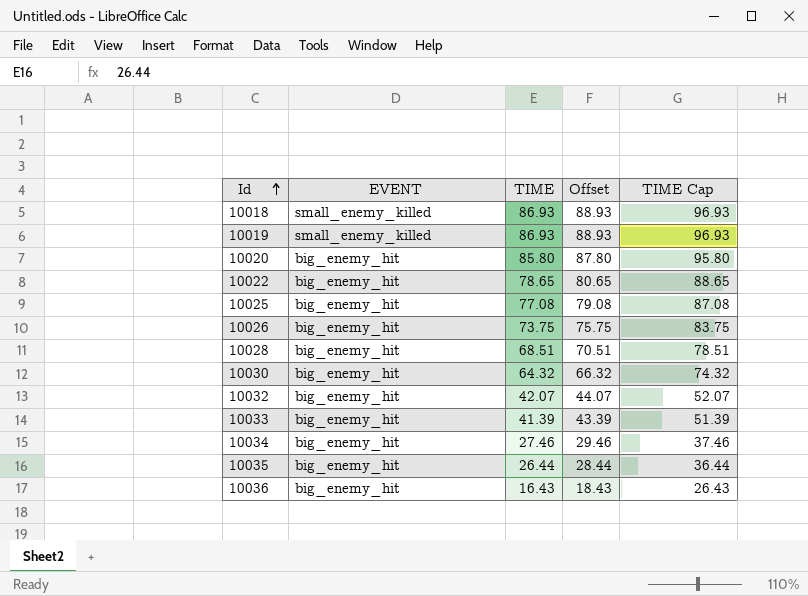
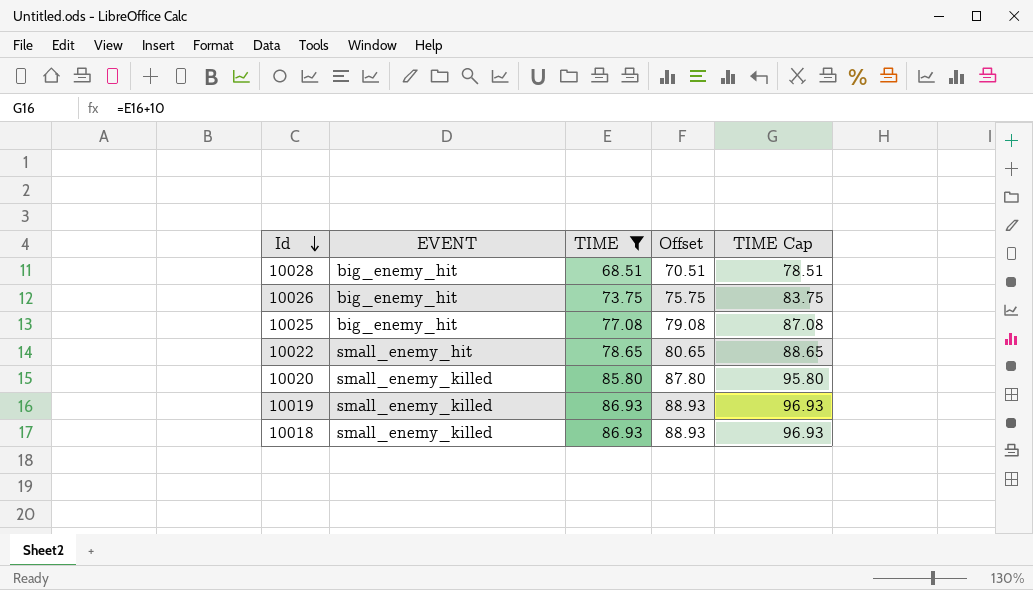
filter: none -> TIME >= 68.51
row order: Id ascending -> Id descending
10022 | EVENT: big_enemy_hit -> small_enemy_hit
10020 | EVENT: big_enemy_hit -> small_enemy_killed

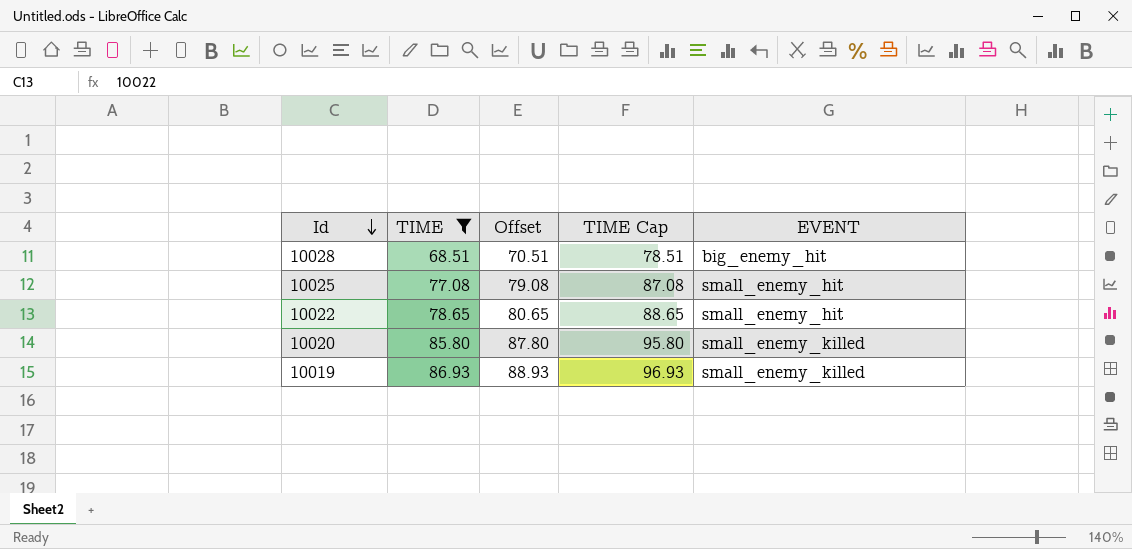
column EVENT | position: 2 -> 5
row 10026: big_enemy_hit | 73.75 | 75.75 | 83.75 -> none
row 10018: small_enemy_killed | 86.93 | 88.93 | 96.93 -> none
10025 | EVENT: big_enemy_hit -> small_enemy_hit

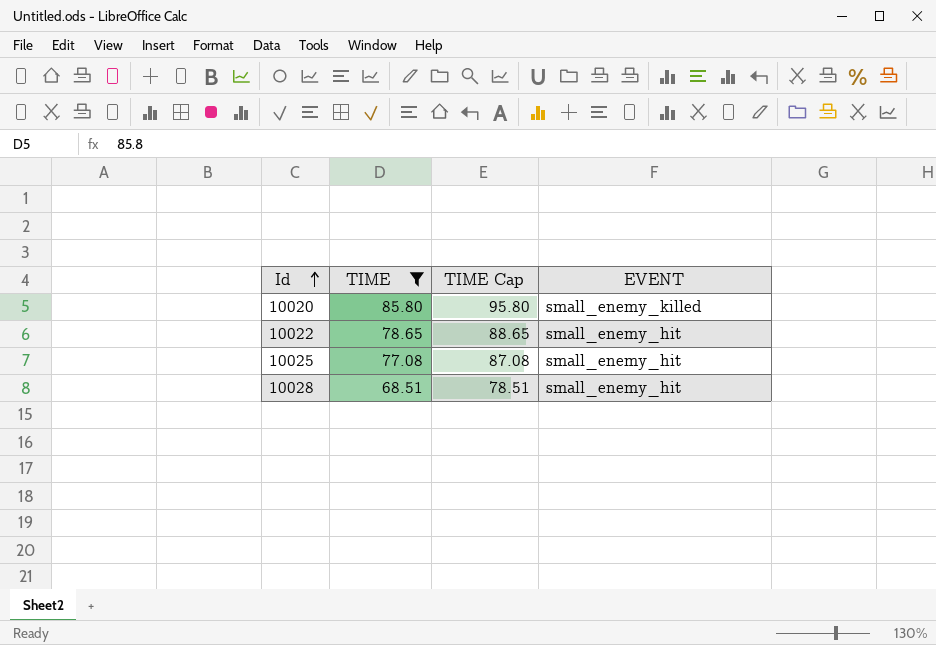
row order: Id descending -> Id ascending
column Offset | formula: [TIME] + 2 -> none
row 10019: 86.93 | 88.93 | 96.93 | small_enemy_killed -> none
10028 | EVENT: big_enemy_hit -> small_enemy_hit

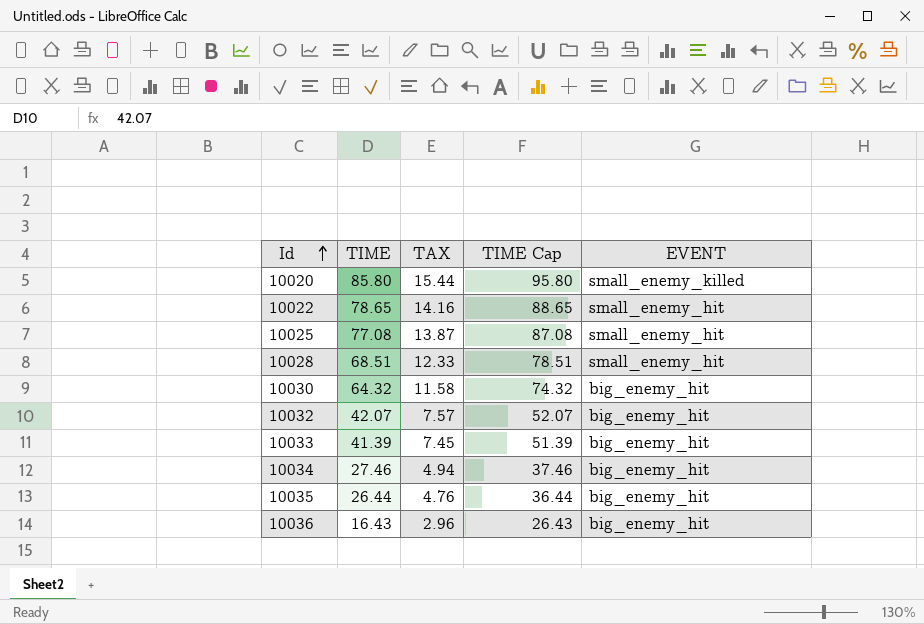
filter: TIME >= 68.51 -> none
column TAX | formula: none -> [TIME] * 0.18

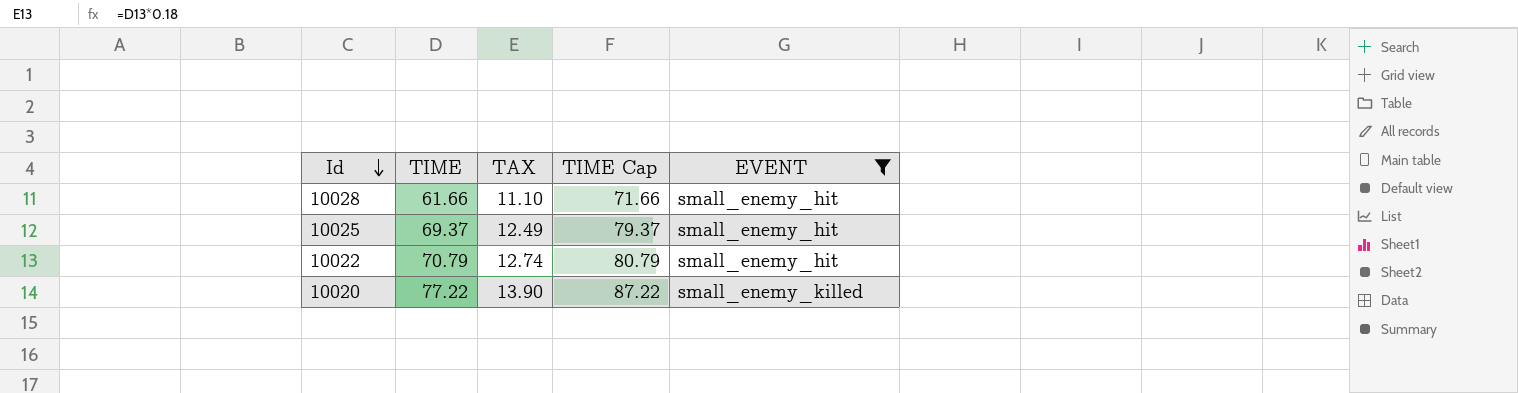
filter: none -> EVENT != big_enemy_hit
row order: Id ascending -> Id descending
10028 | TIME: 68.51 -> 61.66
10028 | TAX: 12.33 -> 11.10
10028 | TIME Cap: 78.51 -> 71.66
10025 | TIME: 77.08 -> 69.37
10025 | TAX: 13.87 -> 12.49
10025 | TIME Cap: 87.08 -> 79.37
10022 | TIME: 78.65 -> 70.79
10022 | TAX: 14.16 -> 12.74
10022 | TIME Cap: 88.65 -> 80.79
10020 | TIME: 85.80 -> 77.22
10020 | TAX: 15.44 -> 13.90
10020 | TIME Cap: 95.80 -> 87.22

